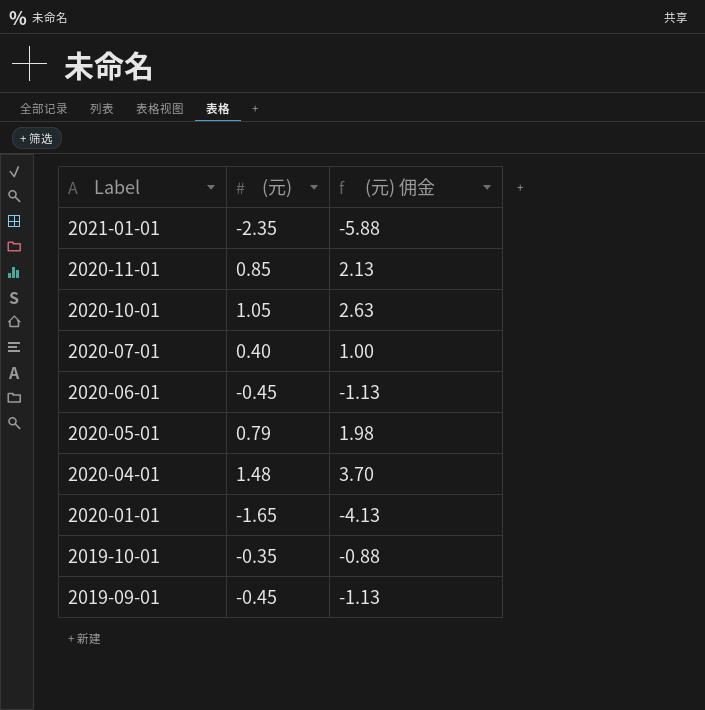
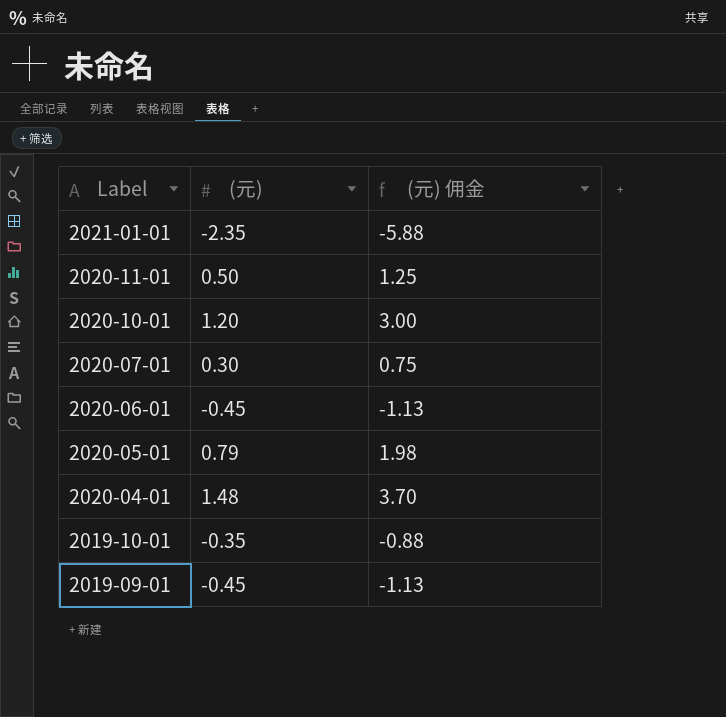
row 2020-01-01: -1.65 | -4.13 -> none
2020-11-01 | (元): 0.85 -> 0.50
2020-11-01 | (元) 佣金: 2.13 -> 1.25
2020-10-01 | (元): 1.05 -> 1.20
2020-10-01 | (元) 佣金: 2.63 -> 3.00
2020-07-01 | (元): 0.40 -> 0.30
2020-07-01 | (元) 佣金: 1.00 -> 0.75

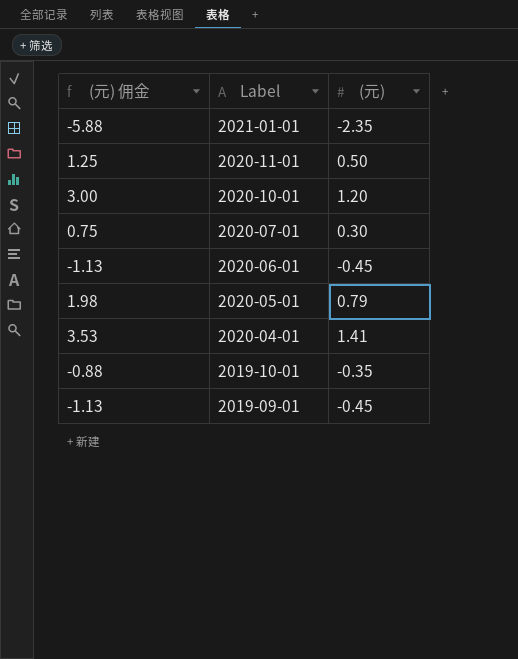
column (元) 佣金 | position: 3 -> 1
2020-04-01 | (元) 佣金: 3.70 -> 3.53
2020-04-01 | (元): 1.48 -> 1.41

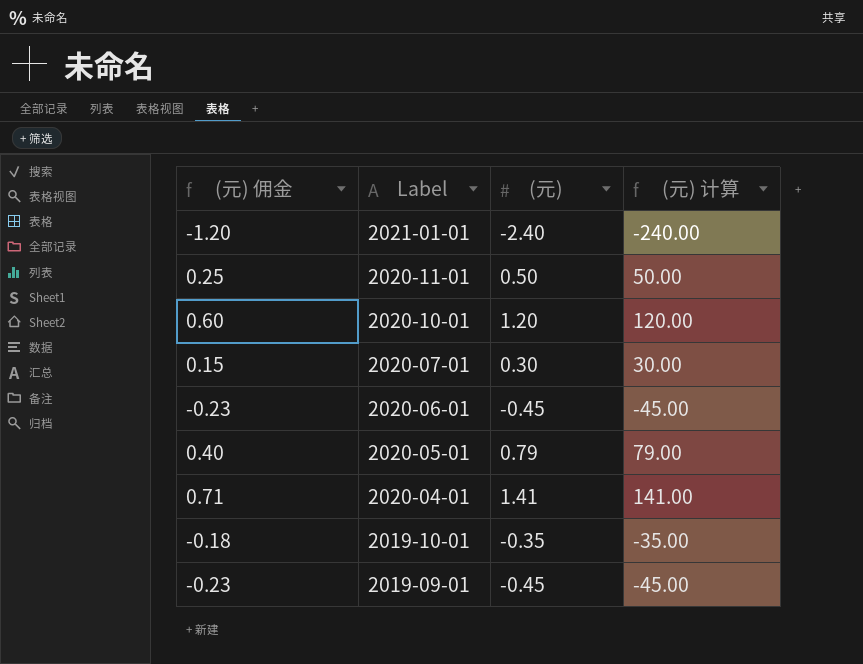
column (元) 佣金 | formula: [(元)] * 2.5 -> [(元)] * 0.5
column (元) 计算 | formula: none -> [(元)] * 100
2021-01-01 | (元): -2.35 -> -2.40

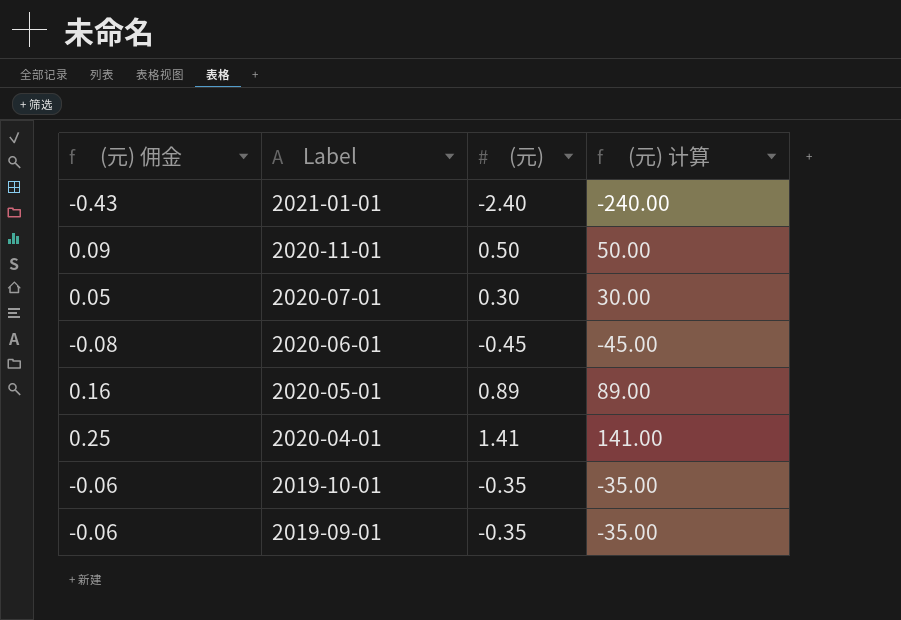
column (元) 佣金 | formula: [(元)] * 0.5 -> [(元)] * 0.18
row 2020-10-01: 0.60 | 1.20 | 120.00 -> none
2020-05-01 | (元): 0.79 -> 0.89
2020-05-01 | (元) 计算: 79.00 -> 89.00
2019-09-01 | (元): -0.45 -> -0.35
2019-09-01 | (元) 计算: -45.00 -> -35.00

